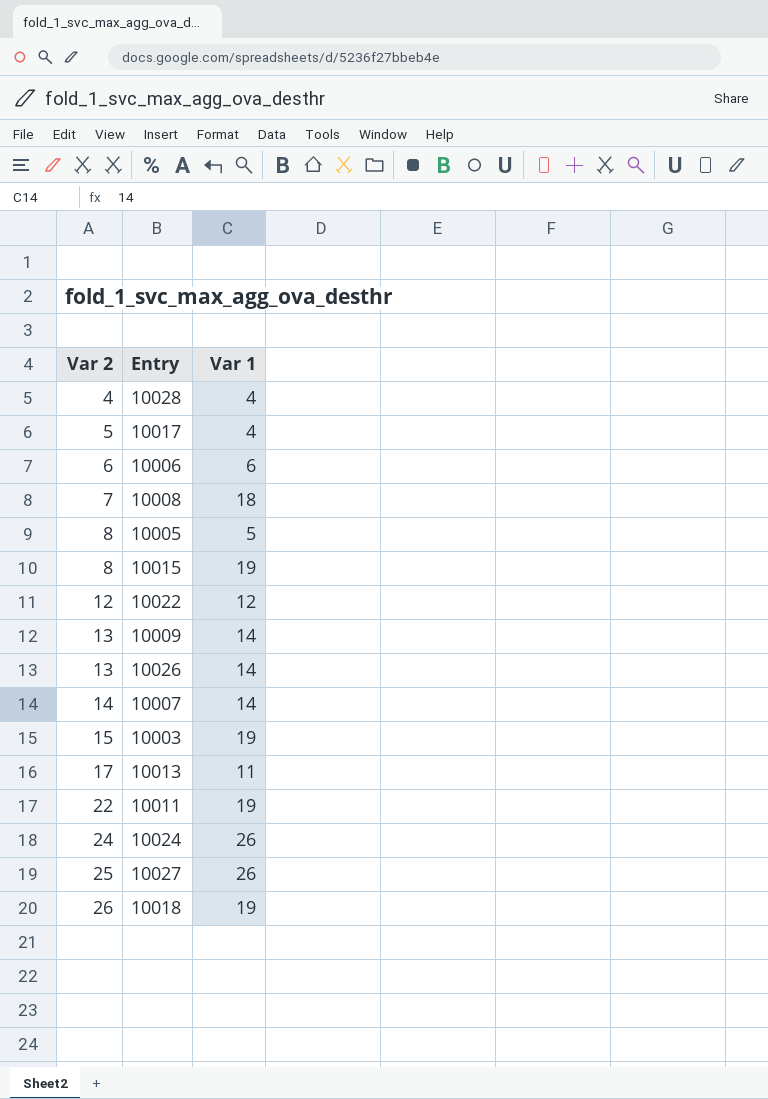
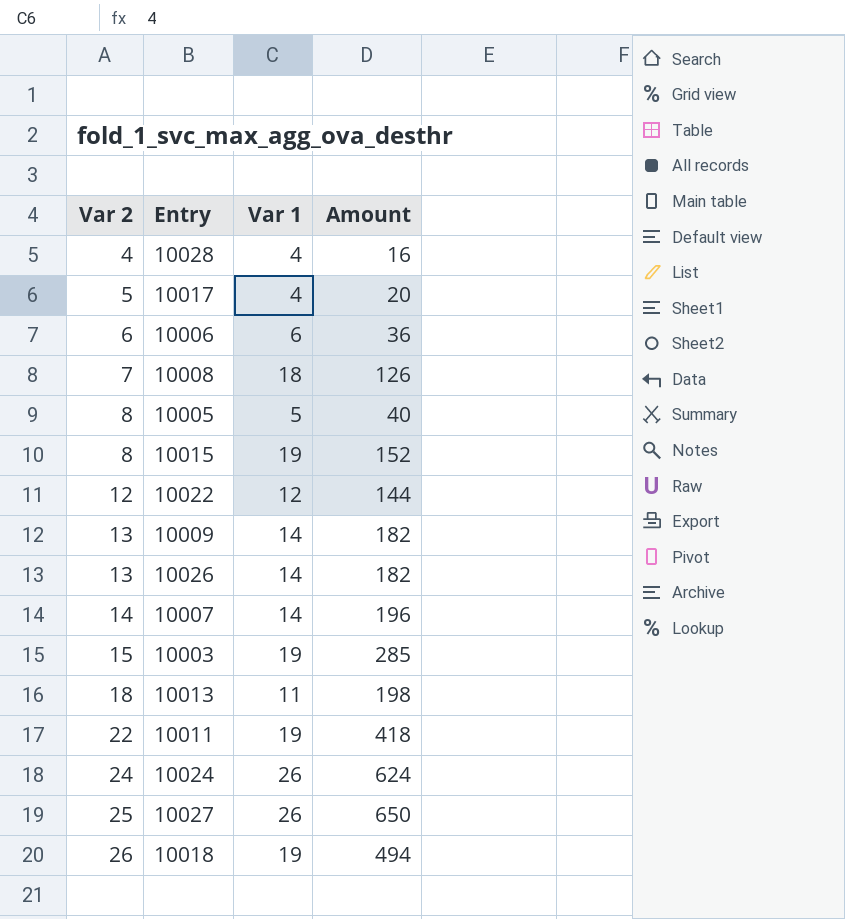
column Amount | formula: none -> [Var 2] * [Var 1]
10013 | Var 2: 17 -> 18

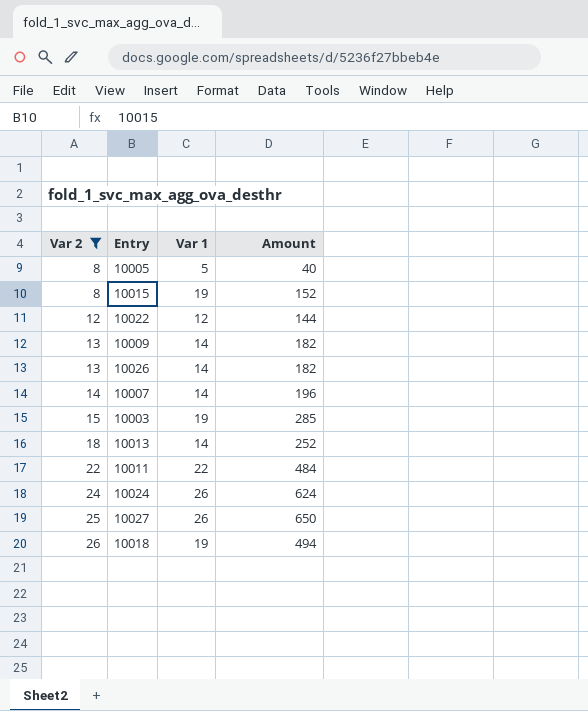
filter: none -> Var 2 >= 8
10013 | Var 1: 11 -> 14
10013 | Amount: 198 -> 252
10011 | Var 1: 19 -> 22
10011 | Amount: 418 -> 484

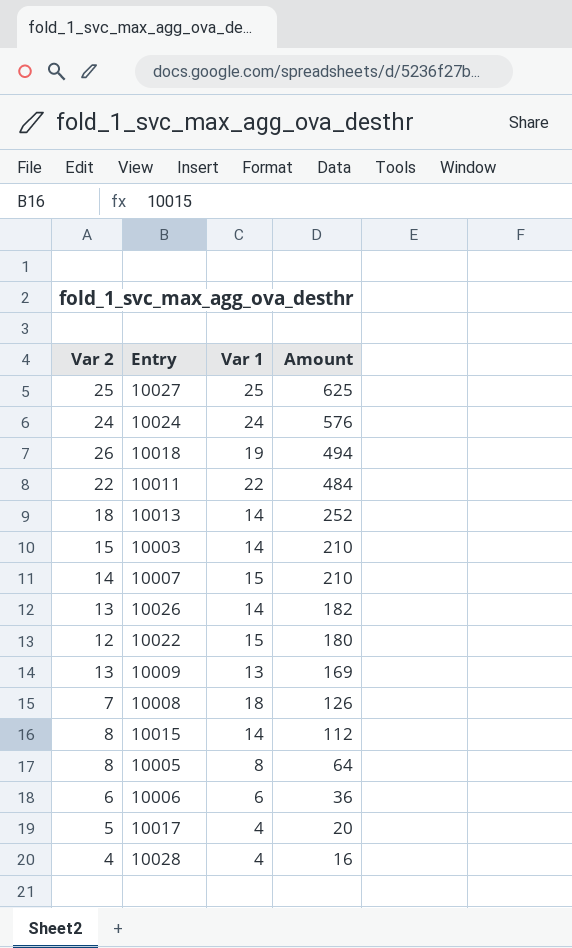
filter: Var 2 >= 8 -> none
row order: Var 2 ascending -> Amount descending
10027 | Var 1: 26 -> 25
10027 | Amount: 650 -> 625
10024 | Var 1: 26 -> 24
10024 | Amount: 624 -> 576
10003 | Var 1: 19 -> 14
10003 | Amount: 285 -> 210
10007 | Var 1: 14 -> 15
10007 | Amount: 196 -> 210
10022 | Var 1: 12 -> 15
10022 | Amount: 144 -> 180
10009 | Var 1: 14 -> 13
10009 | Amount: 182 -> 169
10015 | Var 1: 19 -> 14
10015 | Amount: 152 -> 112
10005 | Var 1: 5 -> 8
10005 | Amount: 40 -> 64

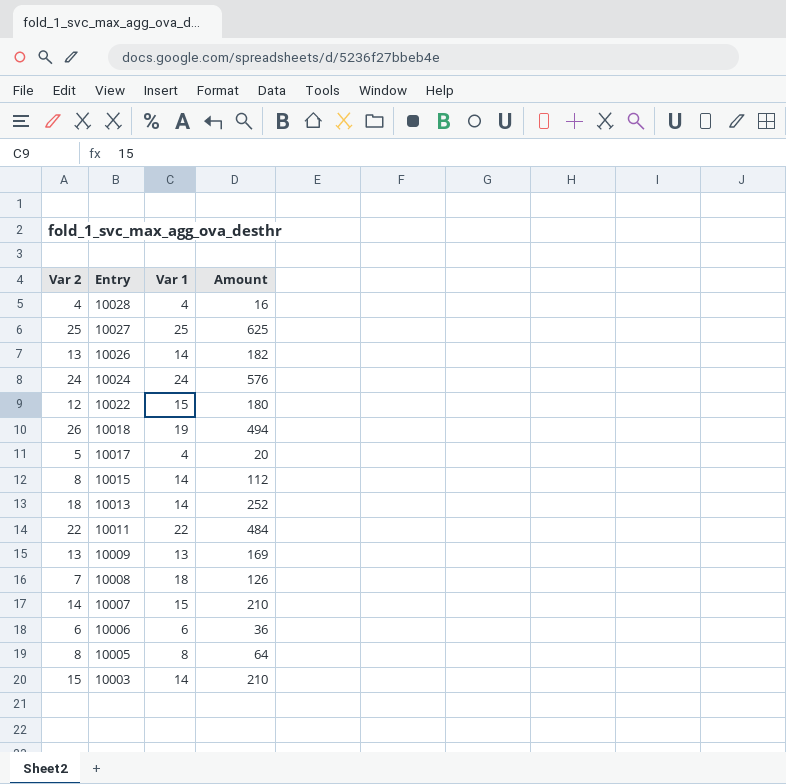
row order: Amount descending -> Entry descending

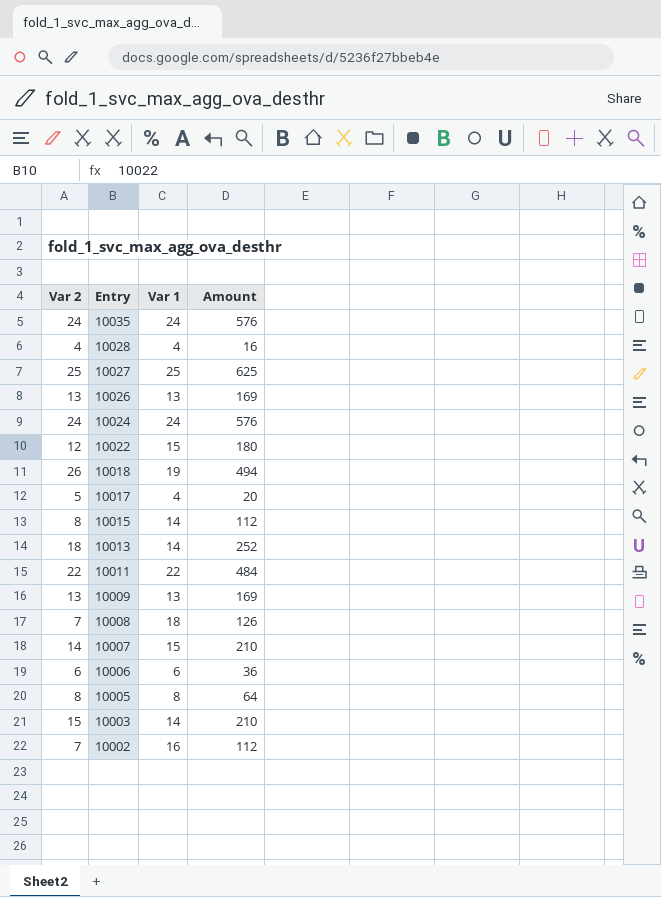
row 10035: none -> 24 | 24 | 576
10026 | Var 1: 14 -> 13
10026 | Amount: 182 -> 169
row 10002: none -> 7 | 16 | 112

